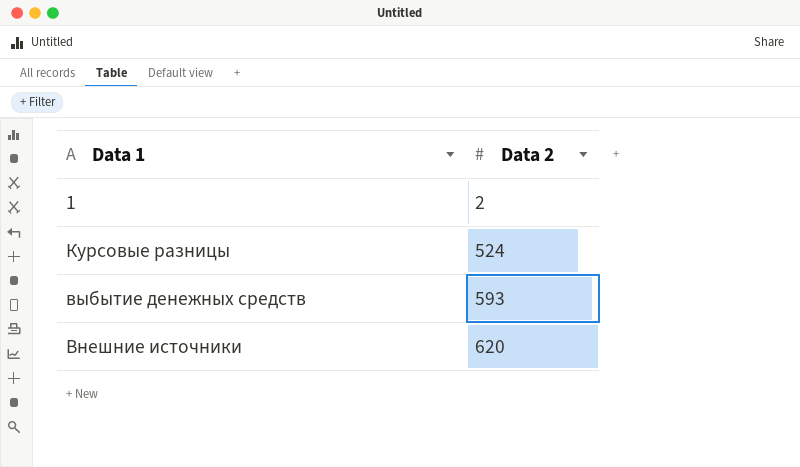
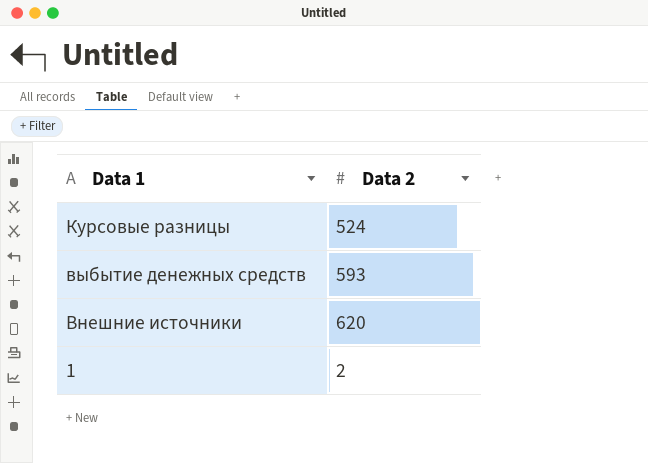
row order: Data 2 ascending -> Data 1 descending

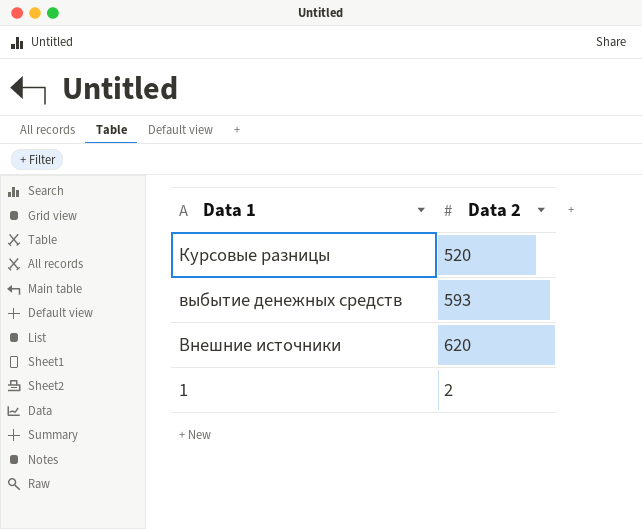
Курсовые разницы | Data 2: 524 -> 520

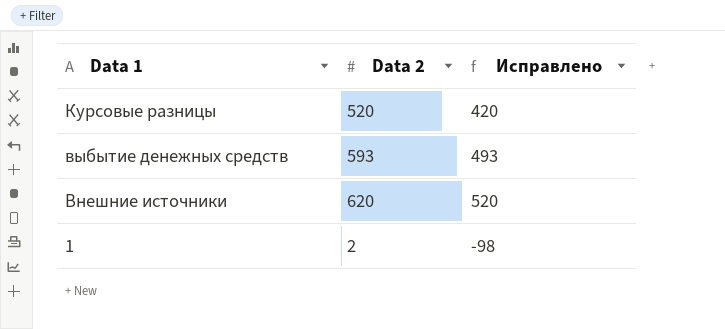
column Исправлено | formula: none -> [Data 2] - 100

